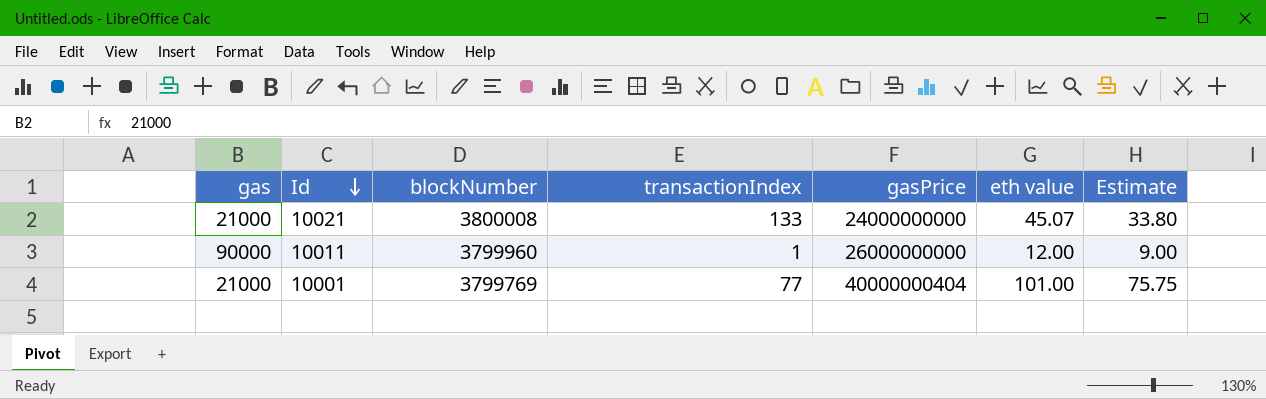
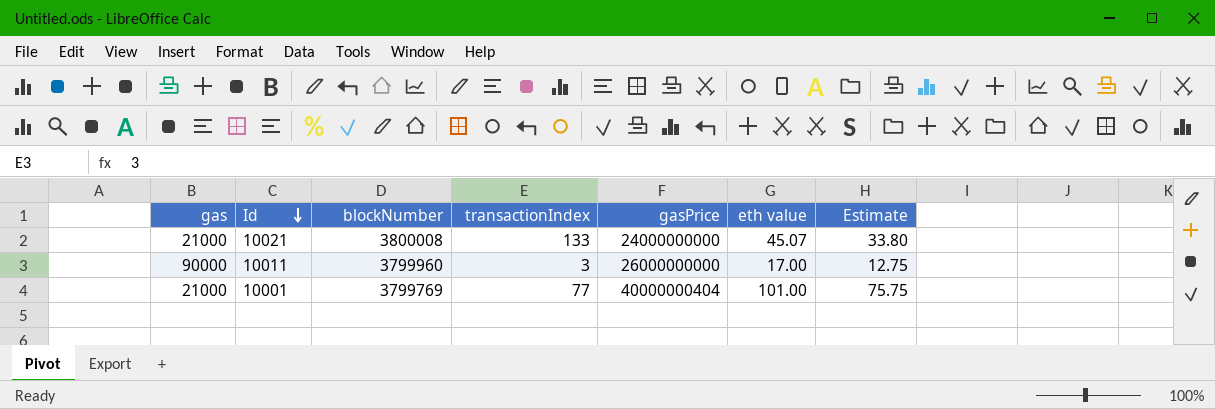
10011 | transactionIndex: 1 -> 3
10011 | eth value: 12.00 -> 17.00
10011 | Estimate: 9.00 -> 12.75

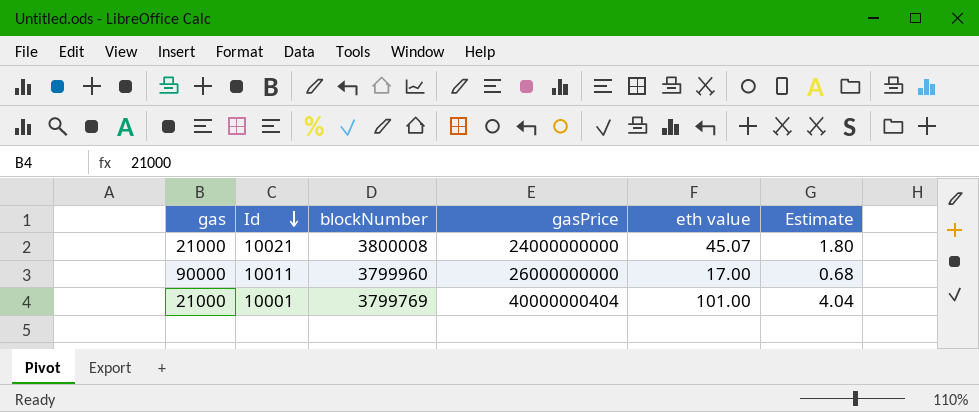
column transactionIndex | position: 4 -> none
column Estimate | formula: [eth value] * 0.75 -> [eth value] * 0.04

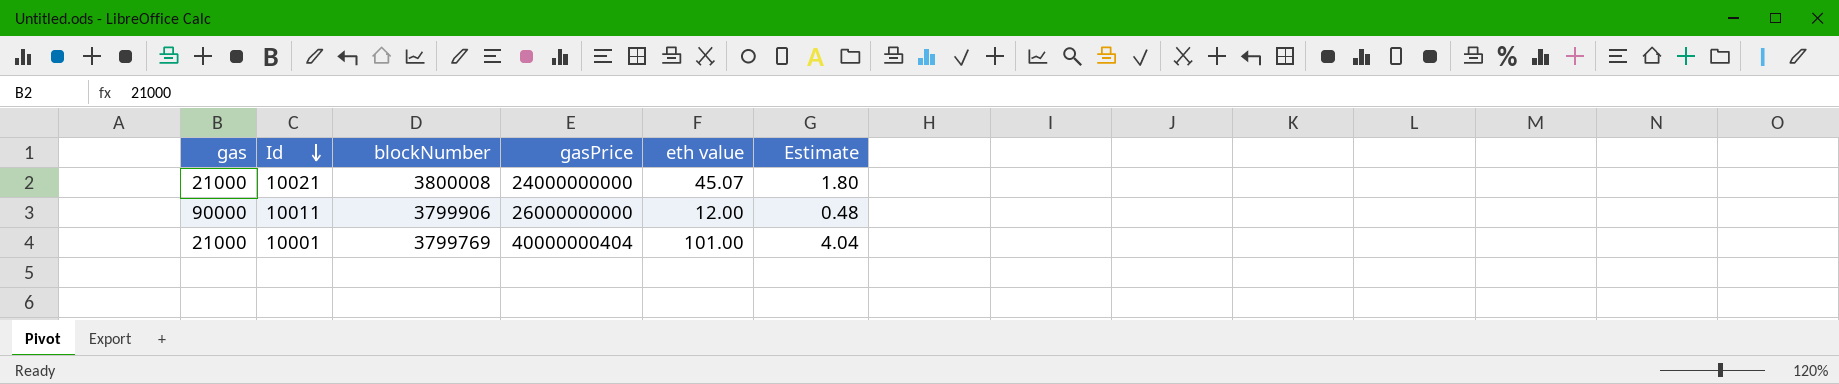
10011 | blockNumber: 3799960 -> 3799906
10011 | eth value: 17.00 -> 12.00
10011 | Estimate: 0.68 -> 0.48

